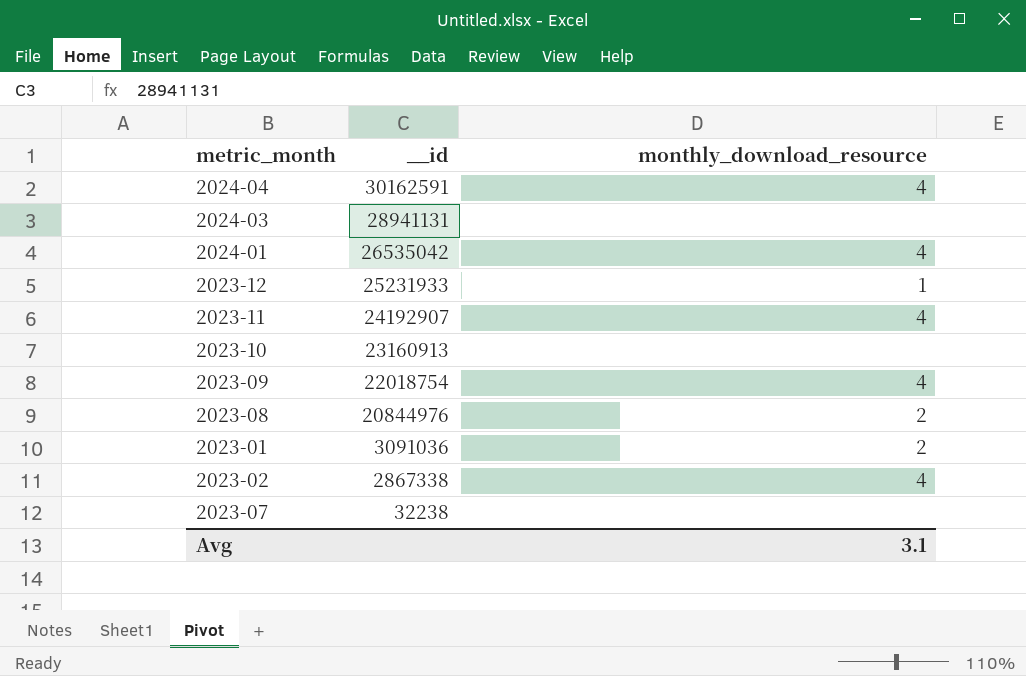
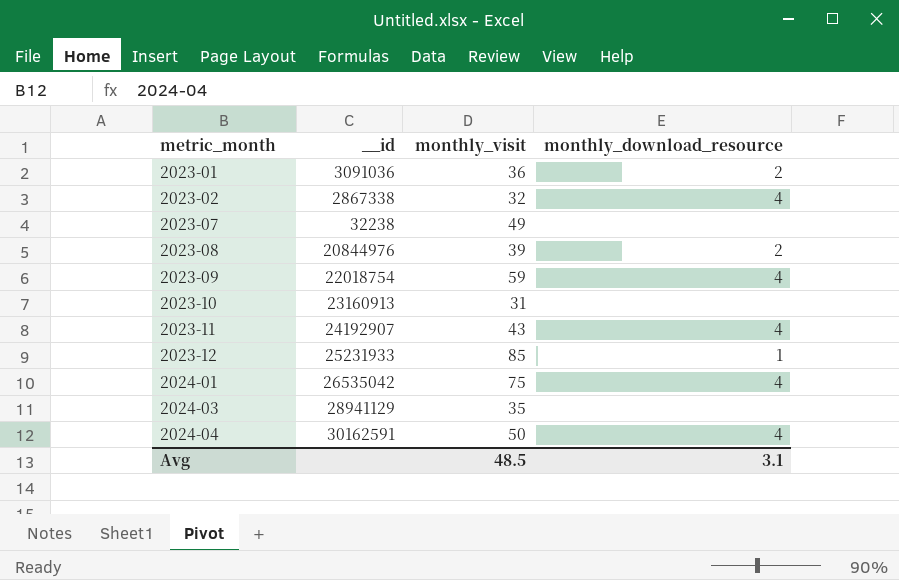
row order: __id descending -> metric_month ascending
column monthly_visit | position: none -> 3
2024-03 | __id: 28941131 -> 28941129

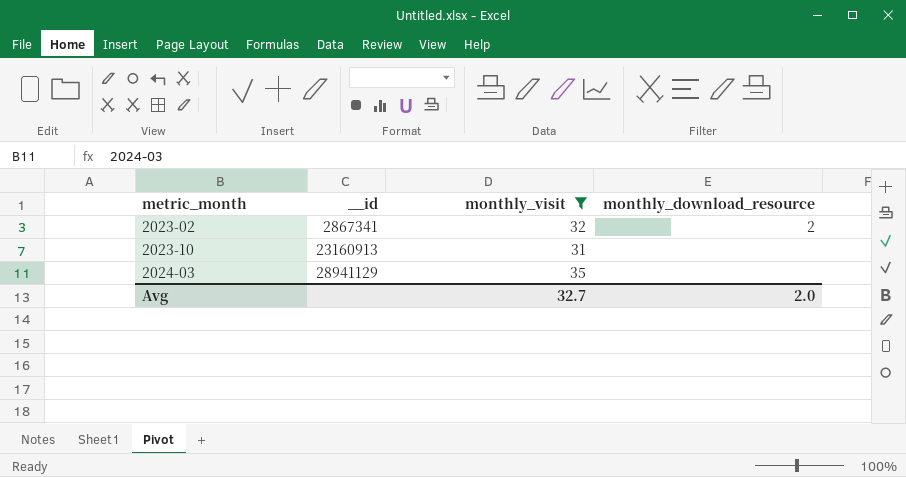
filter: none -> monthly_visit <= 35
2023-02 | __id: 2867338 -> 2867341
2023-02 | monthly_download_resource: 4 -> 2
Avg | monthly_visit: 48.5 -> 32.7
Avg | monthly_download_resource: 3.1 -> 2.0

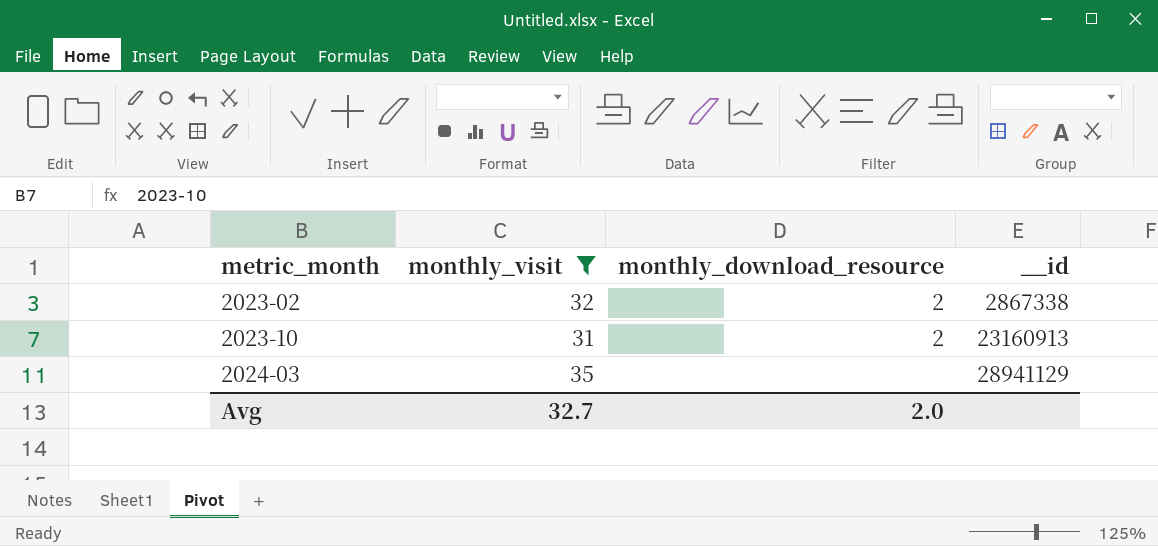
column __id | position: 2 -> 4
2023-02 | __id: 2867341 -> 2867338
2023-10 | monthly_download_resource: none -> 2

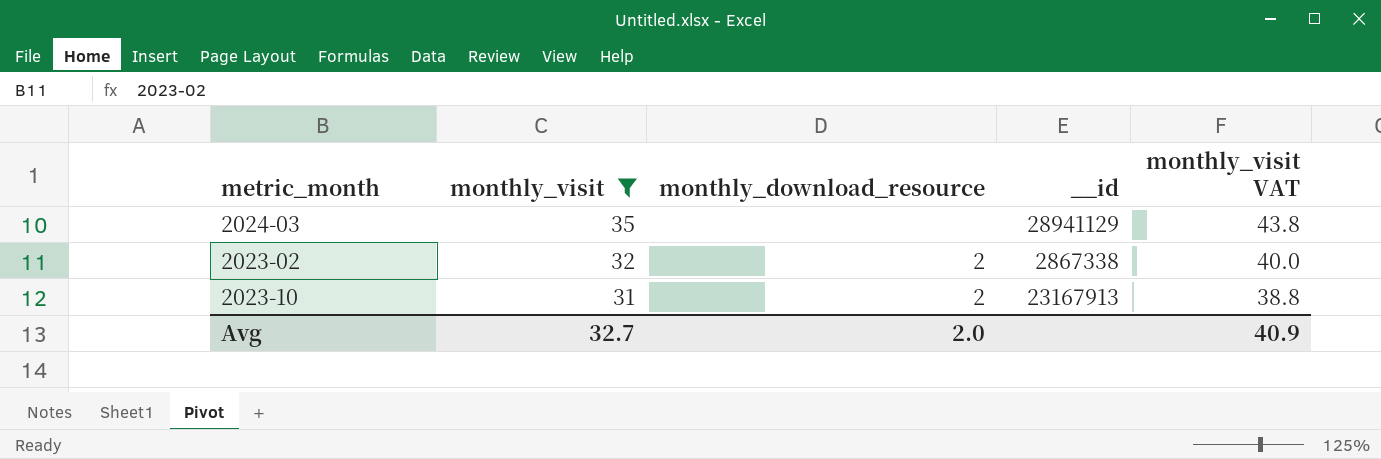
row order: metric_month ascending -> monthly_visit descending
column monthly_visit VAT | formula: none -> [monthly_visit] * 1.25
2023-10 | __id: 23160913 -> 23167913

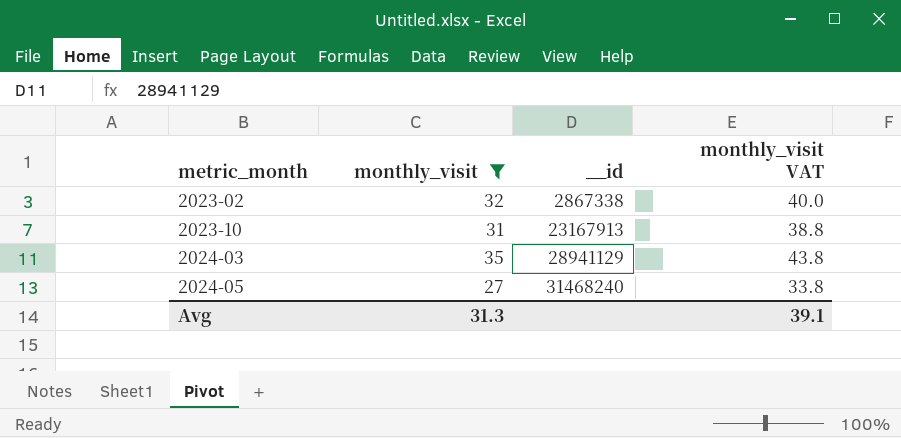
row order: monthly_visit descending -> metric_month ascending
column monthly_download_resource | position: 3 -> none
row 2024-05: none -> 27 | 31468240 | 33.8
Avg | monthly_visit: 32.7 -> 31.3
Avg | monthly_visit VAT: 40.9 -> 39.1

